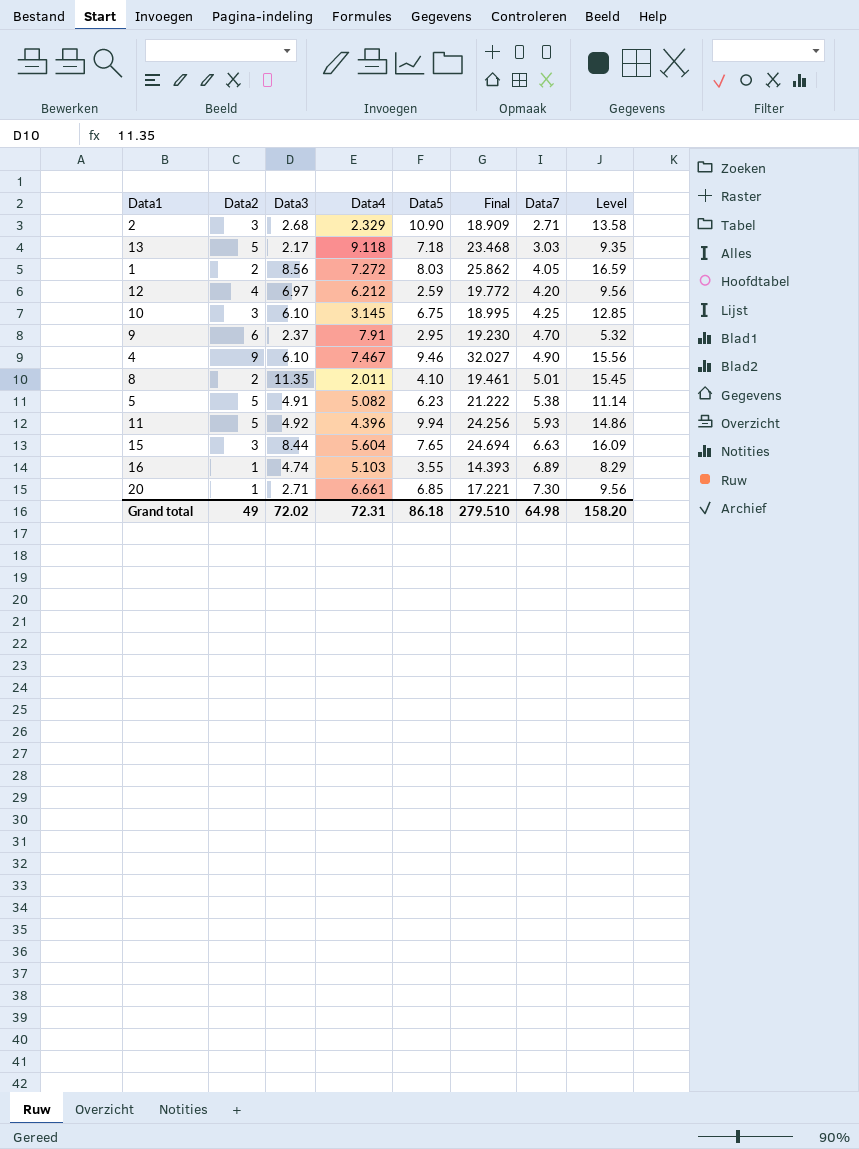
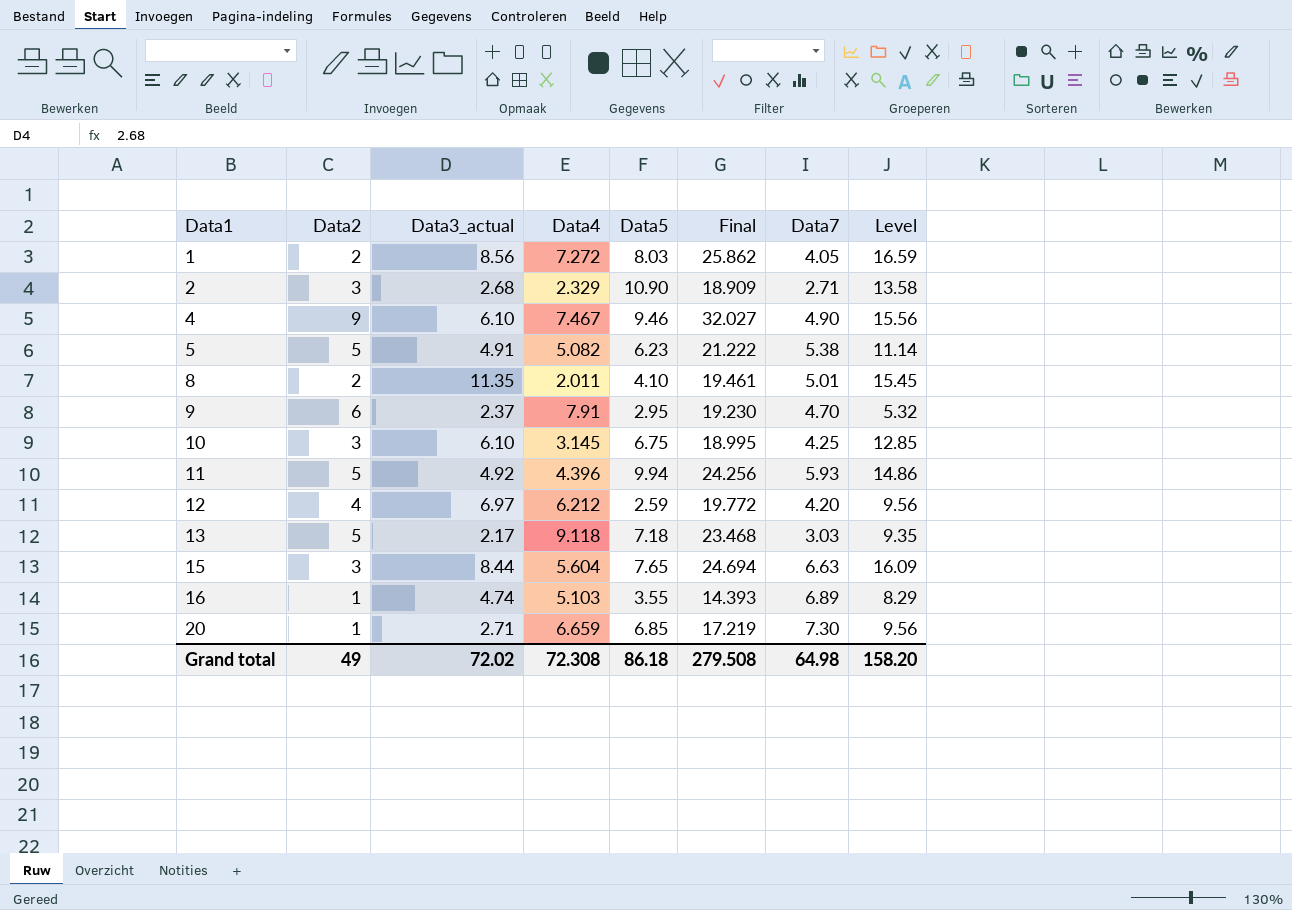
row order: Data7 ascending -> Data1 ascending
column name: Data3 -> Data3_actual
20 | Data4: 6.661 -> 6.659
20 | Final: 17.221 -> 17.219
Grand total | Data4: 72.31 -> 72.308
Grand total | Final: 279.510 -> 279.508

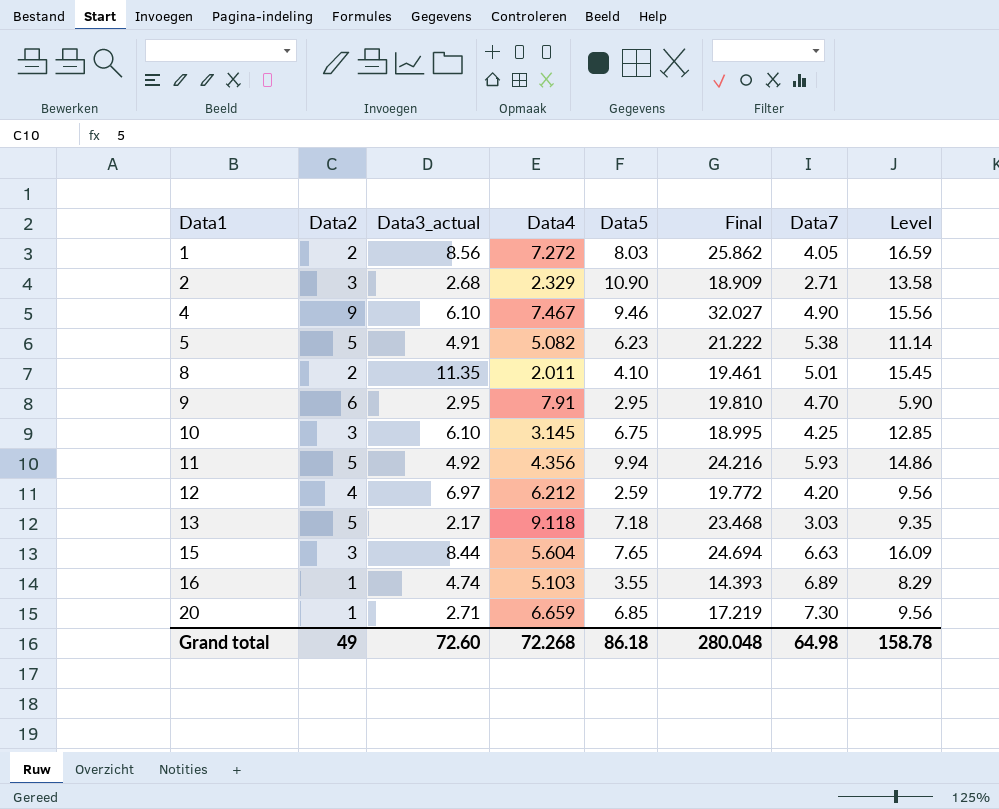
9 | Data3_actual: 2.37 -> 2.95
9 | Final: 19.230 -> 19.810
9 | Level: 5.32 -> 5.90
11 | Data4: 4.396 -> 4.356
11 | Final: 24.256 -> 24.216
Grand total | Data3_actual: 72.02 -> 72.60
Grand total | Data4: 72.308 -> 72.268
Grand total | Final: 279.508 -> 280.048
Grand total | Level: 158.20 -> 158.78

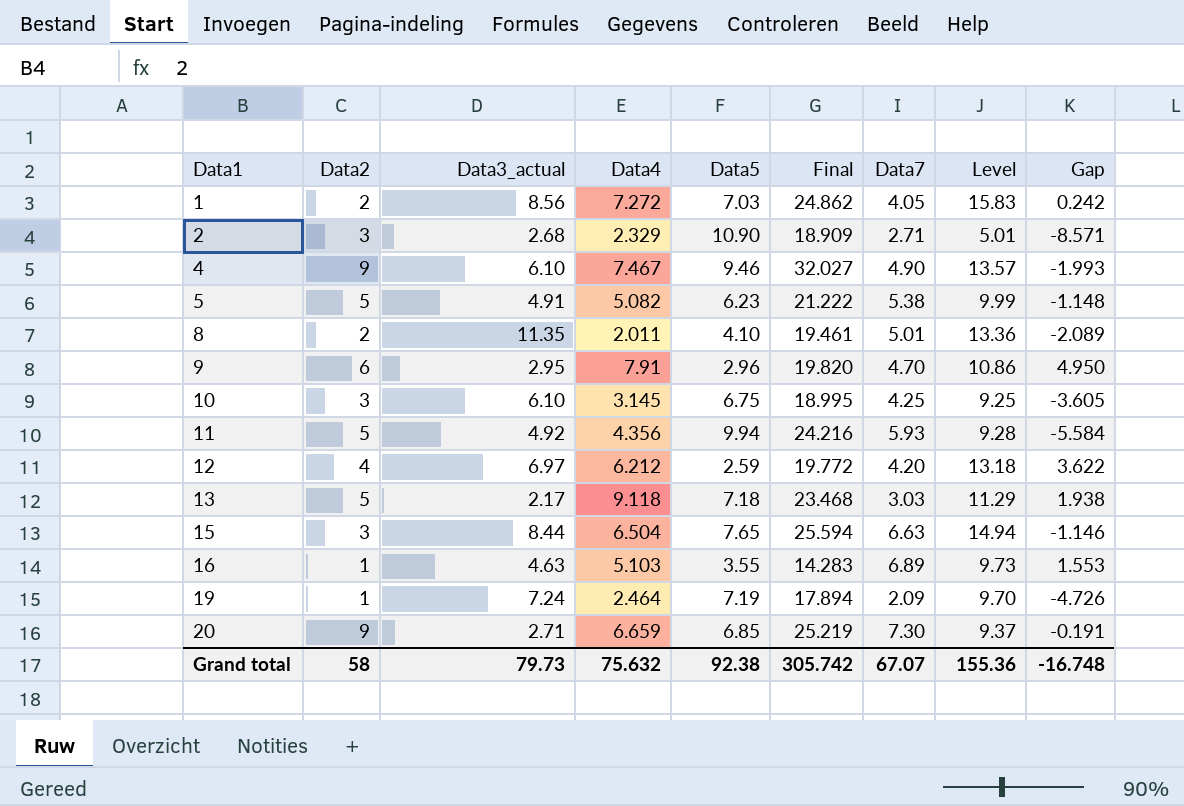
column Level | formula: [Data3_actual] + [Data5] -> [Data3_actual] + [Data4]
column Gap | formula: none -> [Data4] - [Data5]
1 | Data5: 8.03 -> 7.03
1 | Final: 25.862 -> 24.862
9 | Data5: 2.95 -> 2.96
9 | Final: 19.810 -> 19.820
15 | Data4: 5.604 -> 6.504
15 | Final: 24.694 -> 25.594
16 | Data3_actual: 4.74 -> 4.63
16 | Final: 14.393 -> 14.283
row 19: none -> 1 | 7.24 | 2.464 | 7.19 | 17.894 | 2.09 | 9.70 | -4.726
20 | Data2: 1 -> 9
20 | Final: 17.219 -> 25.219
Grand total | Data2: 49 -> 58
Grand total | Data3_actual: 72.60 -> 79.73
Grand total | Data4: 72.268 -> 75.632
Grand total | Data5: 86.18 -> 92.38
Grand total | Final: 280.048 -> 305.742
Grand total | Data7: 64.98 -> 67.07
Grand total | Level: 158.78 -> 155.36

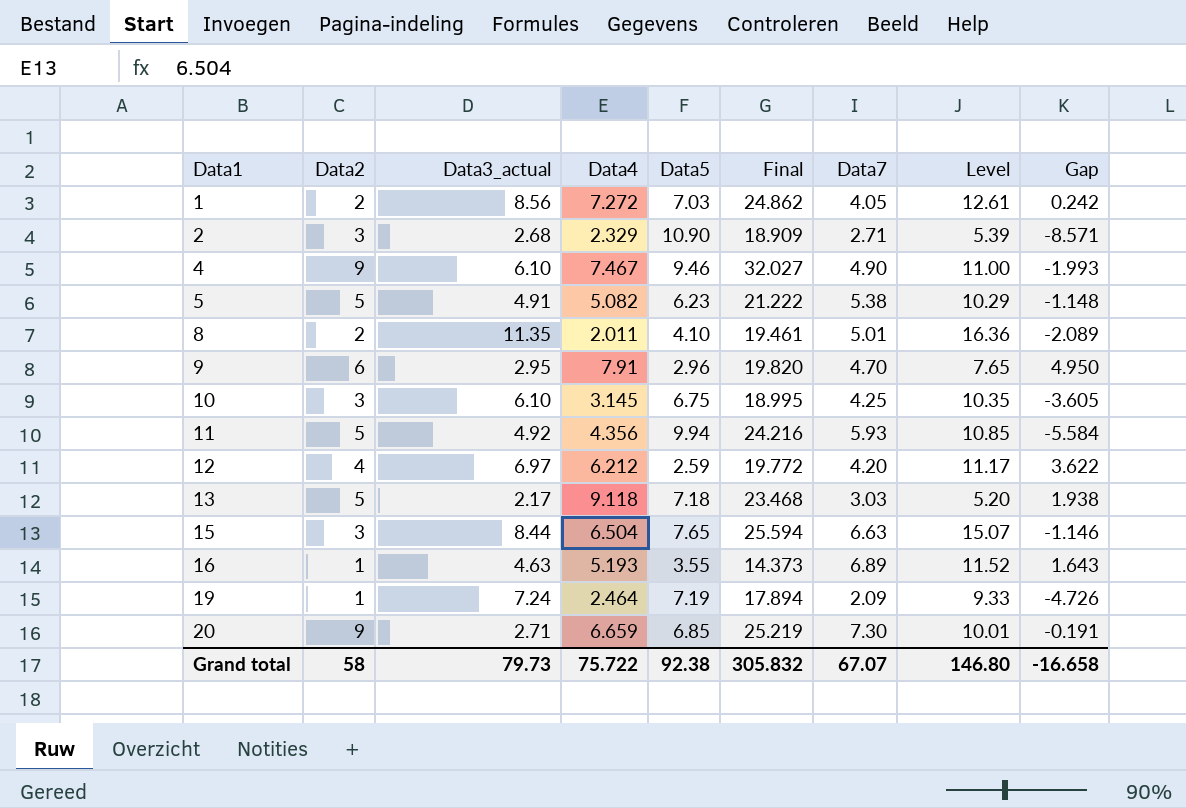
column Level | formula: [Data3_actual] + [Data4] -> [Data3_actual] + [Data7]
16 | Data4: 5.103 -> 5.193
16 | Final: 14.283 -> 14.373
16 | Gap: 1.553 -> 1.643
Grand total | Data4: 75.632 -> 75.722
Grand total | Final: 305.742 -> 305.832
Grand total | Level: 155.36 -> 146.80
Grand total | Gap: -16.748 -> -16.658

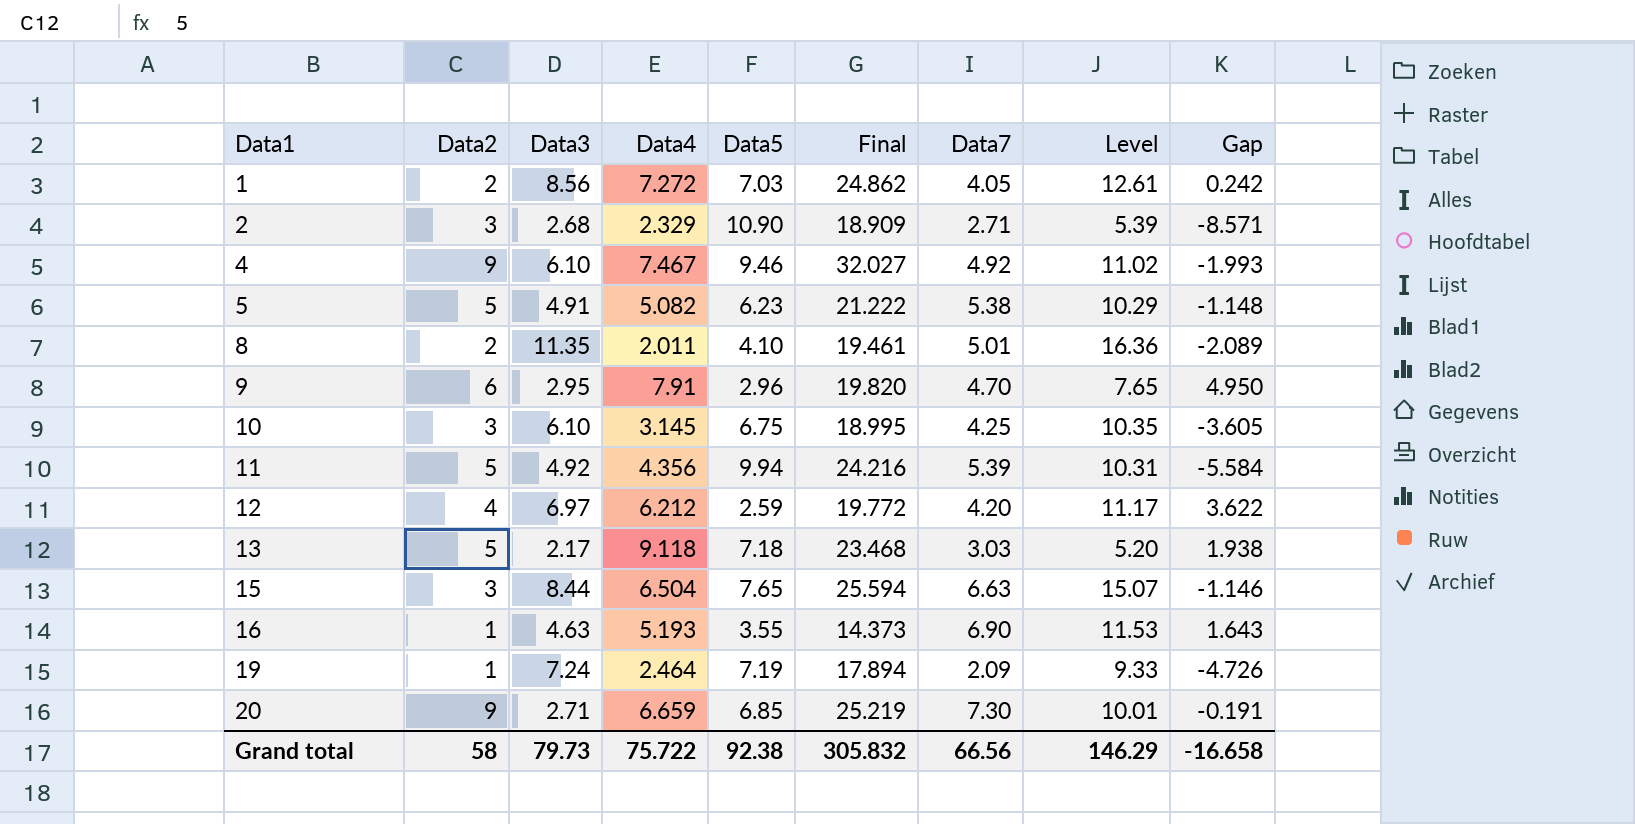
column name: Data3_actual -> Data3
4 | Data7: 4.90 -> 4.92
4 | Level: 11.00 -> 11.02
11 | Data7: 5.93 -> 5.39
11 | Level: 10.85 -> 10.31
16 | Data7: 6.89 -> 6.90
16 | Level: 11.52 -> 11.53
Grand total | Data7: 67.07 -> 66.56
Grand total | Level: 146.80 -> 146.29

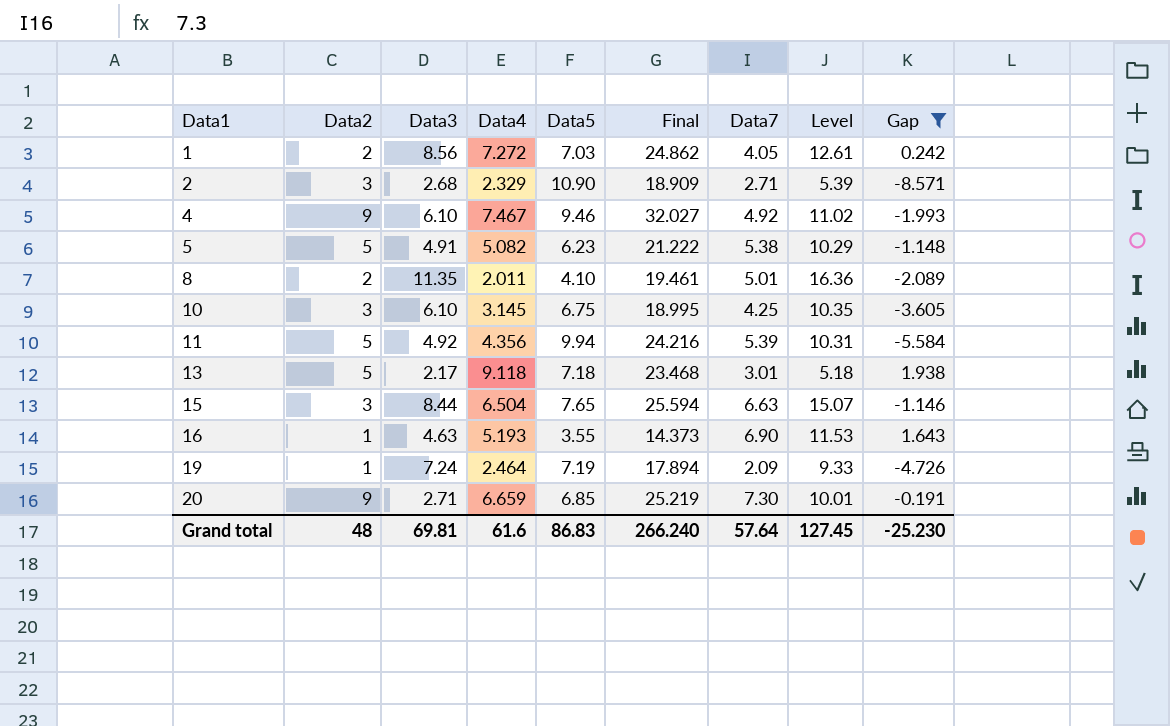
filter: none -> Gap <= 1.938
13 | Data7: 3.03 -> 3.01
13 | Level: 5.20 -> 5.18
Grand total | Data2: 58 -> 48
Grand total | Data3: 79.73 -> 69.81
Grand total | Data4: 75.722 -> 61.6
Grand total | Data5: 92.38 -> 86.83
Grand total | Final: 305.832 -> 266.240
Grand total | Data7: 66.56 -> 57.64
Grand total | Level: 146.29 -> 127.45
Grand total | Gap: -16.658 -> -25.230

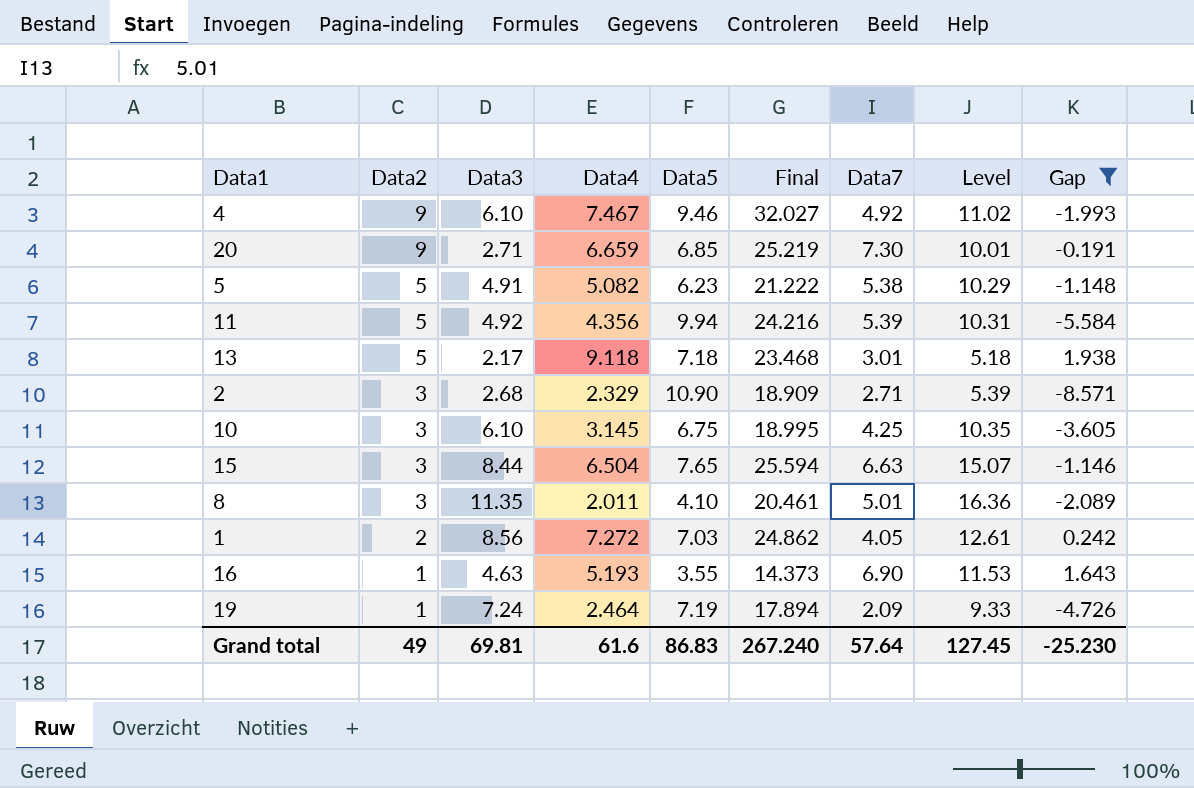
row order: Data1 ascending -> Data2 descending
8 | Data2: 2 -> 3
8 | Final: 19.461 -> 20.461
Grand total | Data2: 48 -> 49
Grand total | Final: 266.240 -> 267.240

